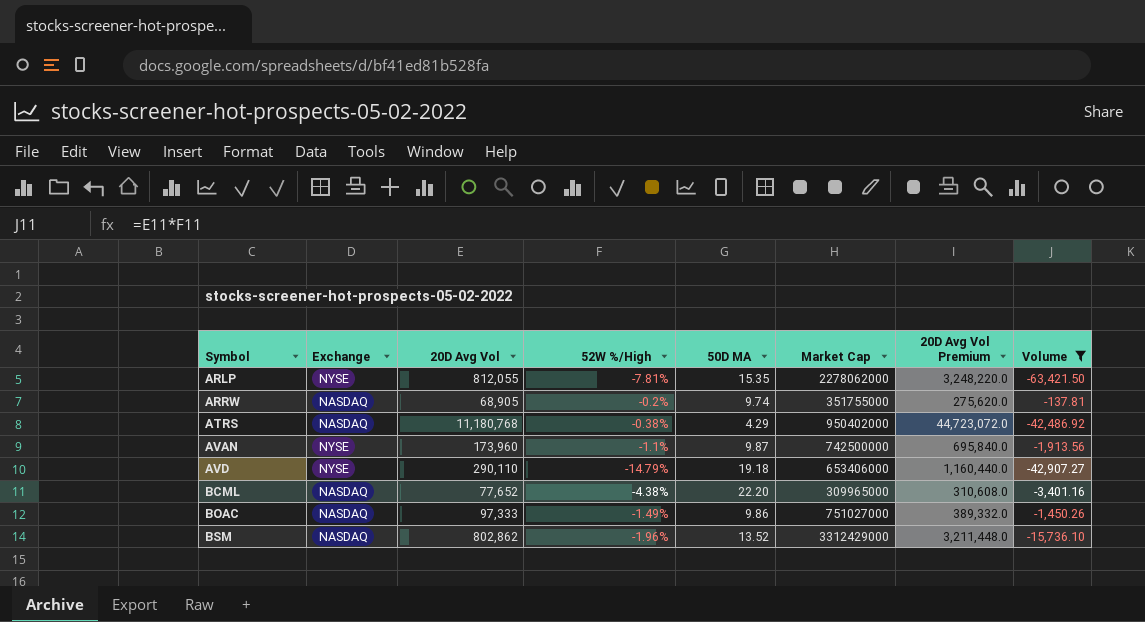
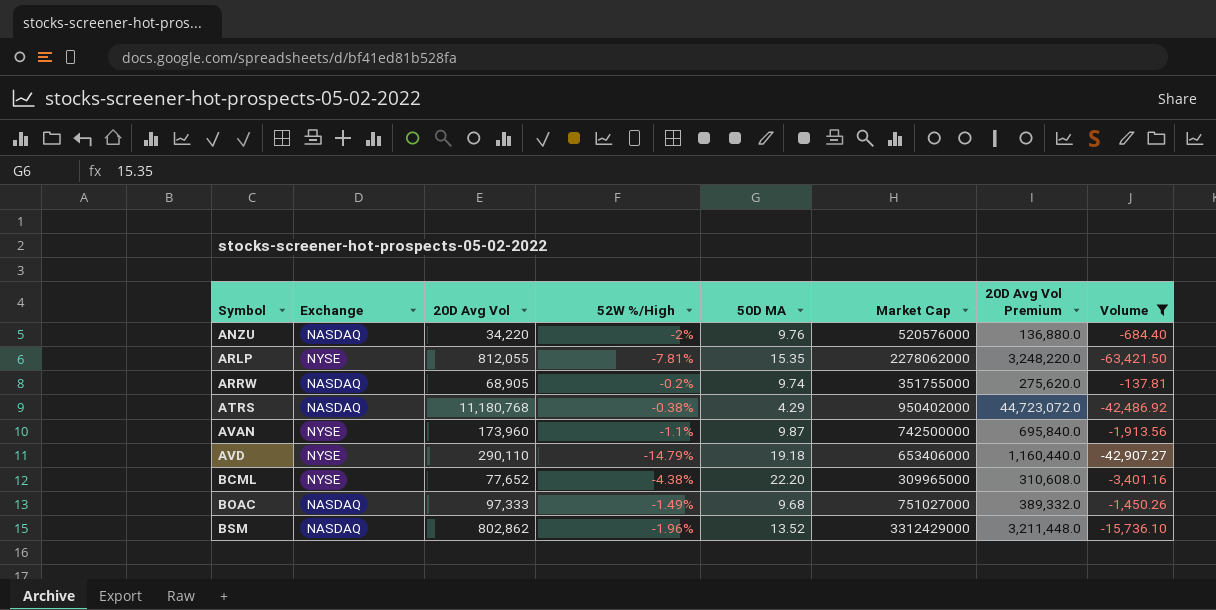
row ANZU: none -> NASDAQ | 34,220 | -2% | 9.76 | 520576000 | 136,880.0 | -684.40
BCML | Exchange: NASDAQ -> NYSE
BOAC | 50D MA: 9.86 -> 9.68

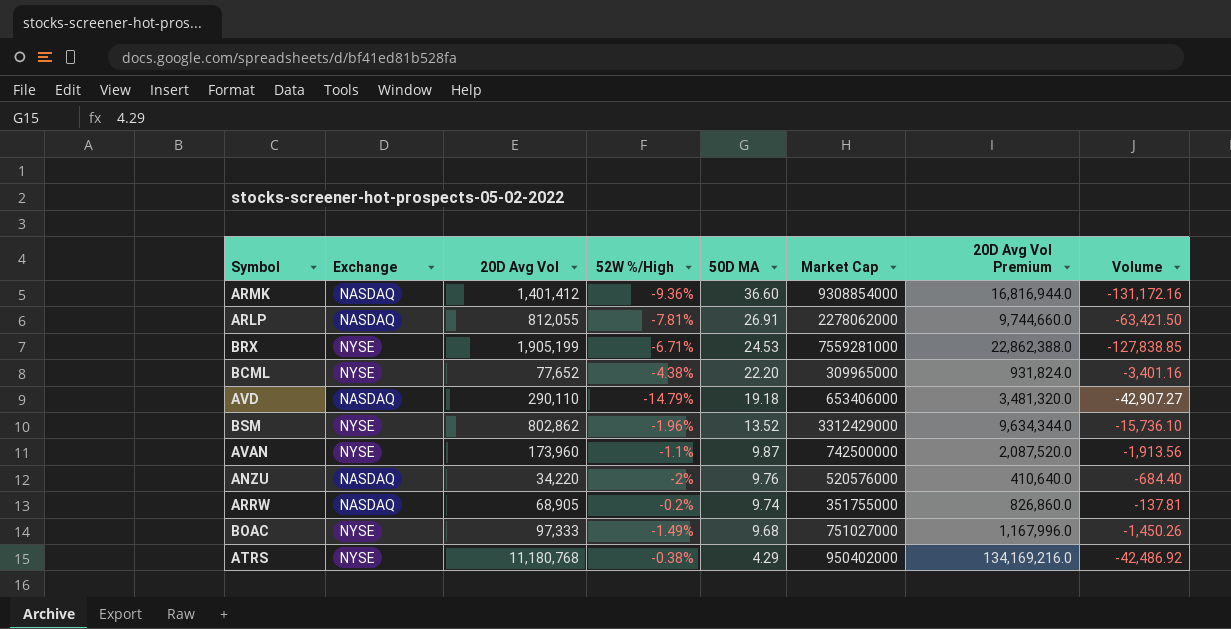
filter: Volume >= -63,421.50 -> none
row order: Symbol ascending -> 50D MA descending
column 20D Avg Vol Premium | formula: [20D Avg Vol] * 4 -> [20D Avg Vol] * 12
ARLP | Exchange: NYSE -> NASDAQ
ARLP | 50D MA: 15.35 -> 26.91
AVD | Exchange: NYSE -> NASDAQ
BSM | Exchange: NASDAQ -> NYSE
BOAC | Exchange: NASDAQ -> NYSE
ATRS | Exchange: NASDAQ -> NYSE

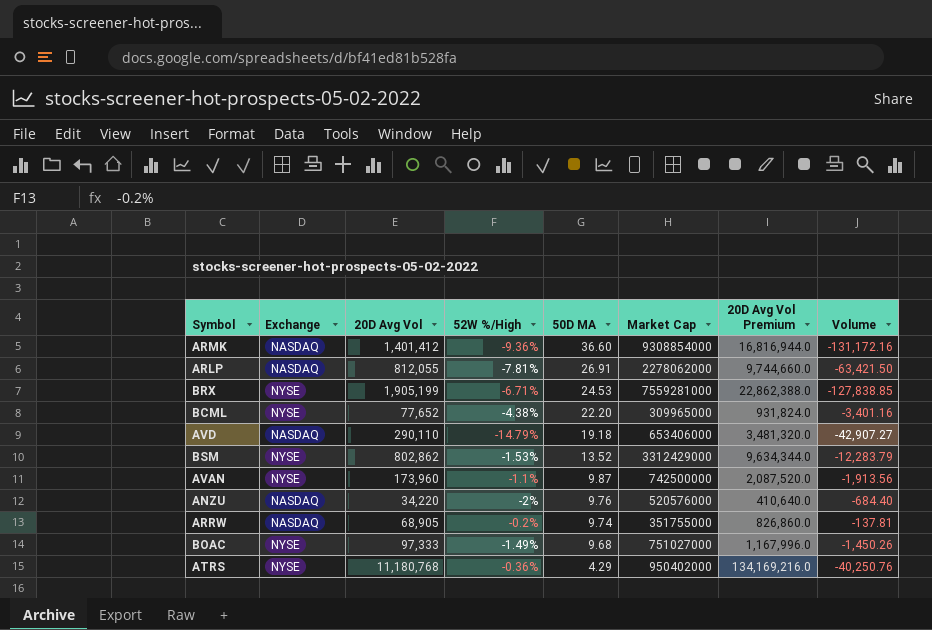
BSM | 52W %/High: -1.96% -> -1.53%
BSM | Volume: -15,736.10 -> -12,283.79
ATRS | 52W %/High: -0.38% -> -0.36%
ATRS | Volume: -42,486.92 -> -40,250.76

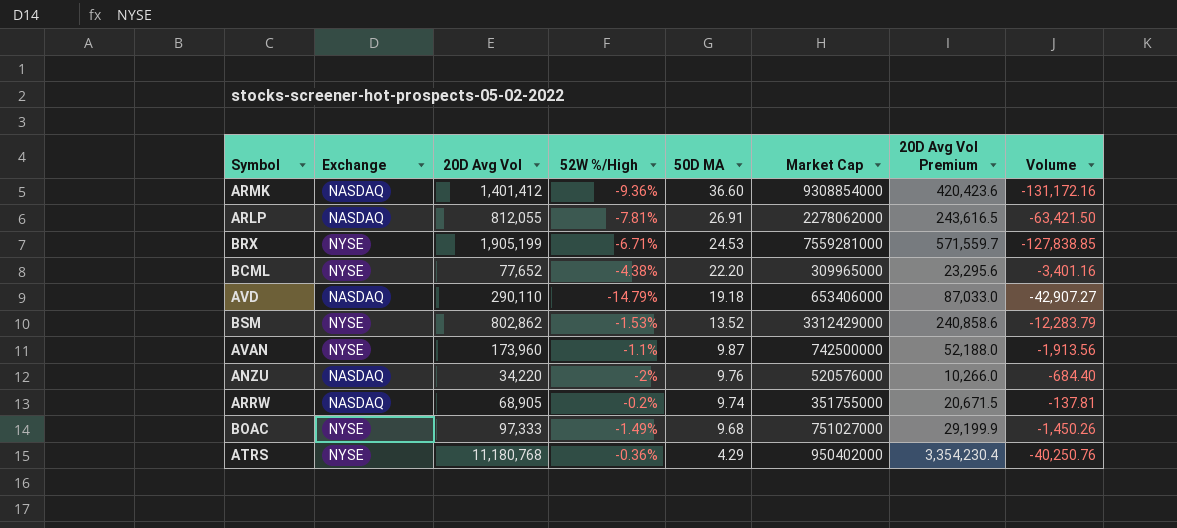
column 20D Avg Vol Premium | formula: [20D Avg Vol] * 12 -> [20D Avg Vol] * 0.3

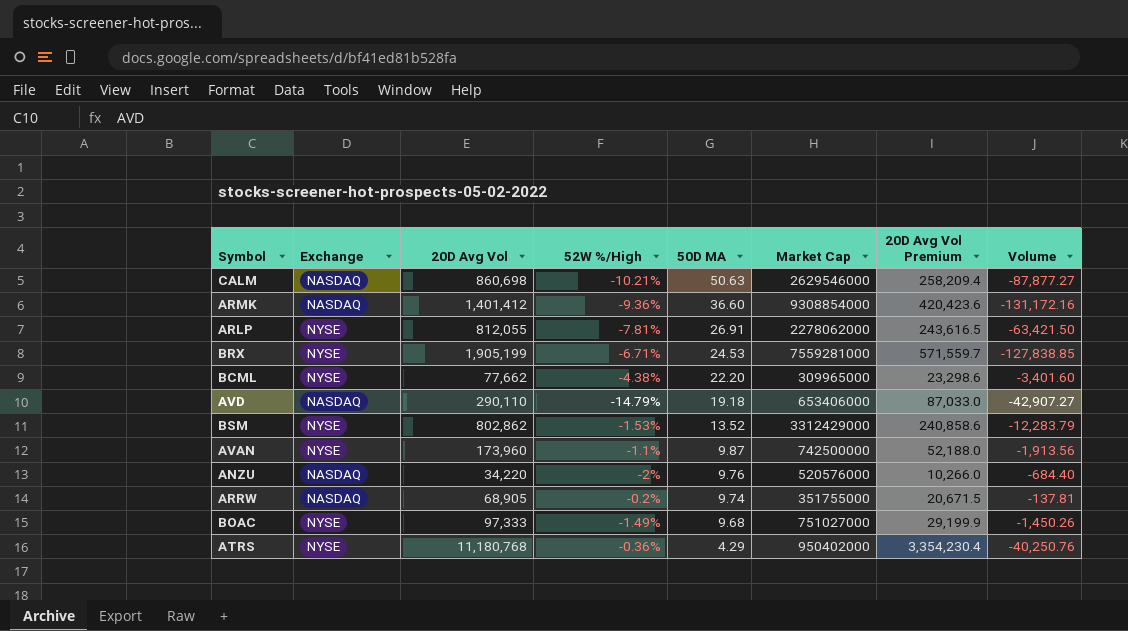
row CALM: none -> NASDAQ | 860,698 | -10.21% | 50.63 | 2629546000 | 258,209.4 | -87,877.27
ARLP | Exchange: NASDAQ -> NYSE
BCML | 20D Avg Vol: 77,652 -> 77,662
BCML | 20D Avg Vol Premium: 23,295.6 -> 23,298.6
BCML | Volume: -3,401.16 -> -3,401.60

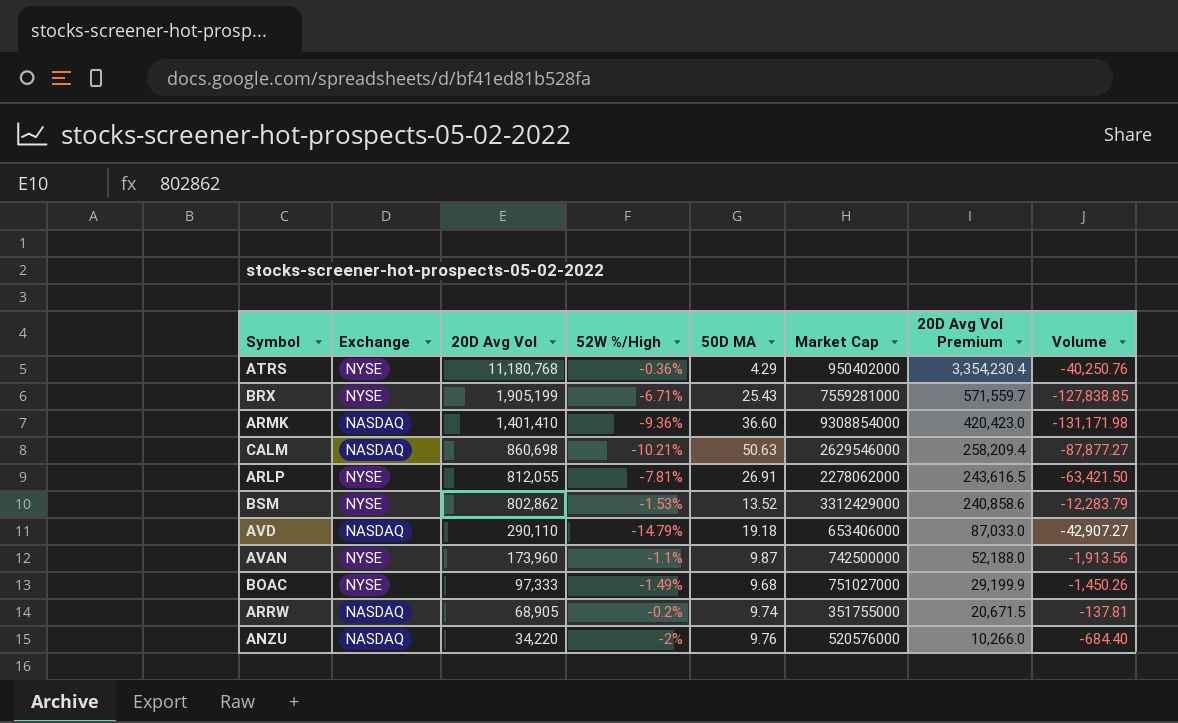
row order: 50D MA descending -> 20D Avg Vol descending
row BCML: NYSE | 77,662 | -4.38% | 22.20 | 309965000 | 23,298.6 | -3,401.60 -> none
BRX | 50D MA: 24.53 -> 25.43
ARMK | 20D Avg Vol: 1,401,412 -> 1,401,410
ARMK | 20D Avg Vol Premium: 420,423.6 -> 420,423.0
ARMK | Volume: -131,172.16 -> -131,171.98

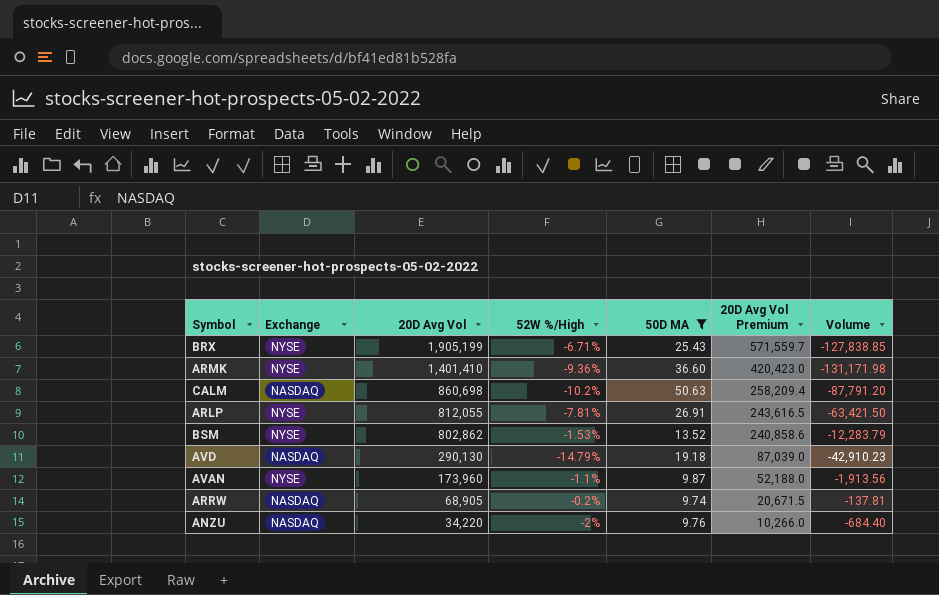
filter: none -> 50D MA >= 9.74
column Market Cap | position: 6 -> none
ARMK | Exchange: NASDAQ -> NYSE
CALM | 52W %/High: -10.21% -> -10.2%
CALM | Volume: -87,877.27 -> -87,791.20
AVD | 20D Avg Vol: 290,110 -> 290,130
AVD | 20D Avg Vol Premium: 87,033.0 -> 87,039.0
AVD | Volume: -42,907.27 -> -42,910.23

